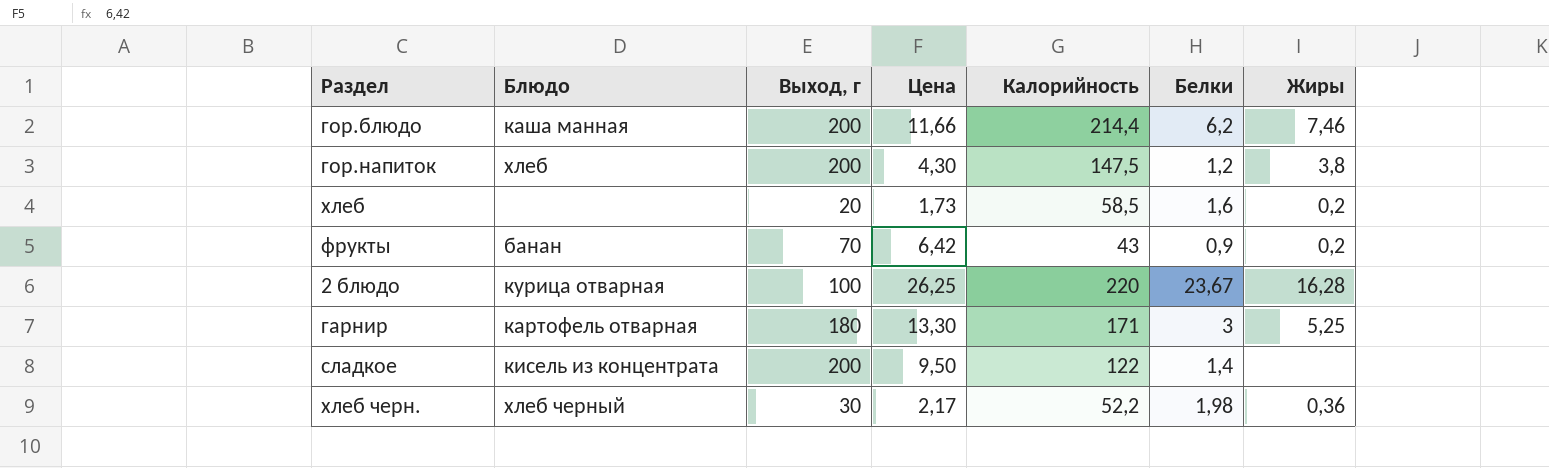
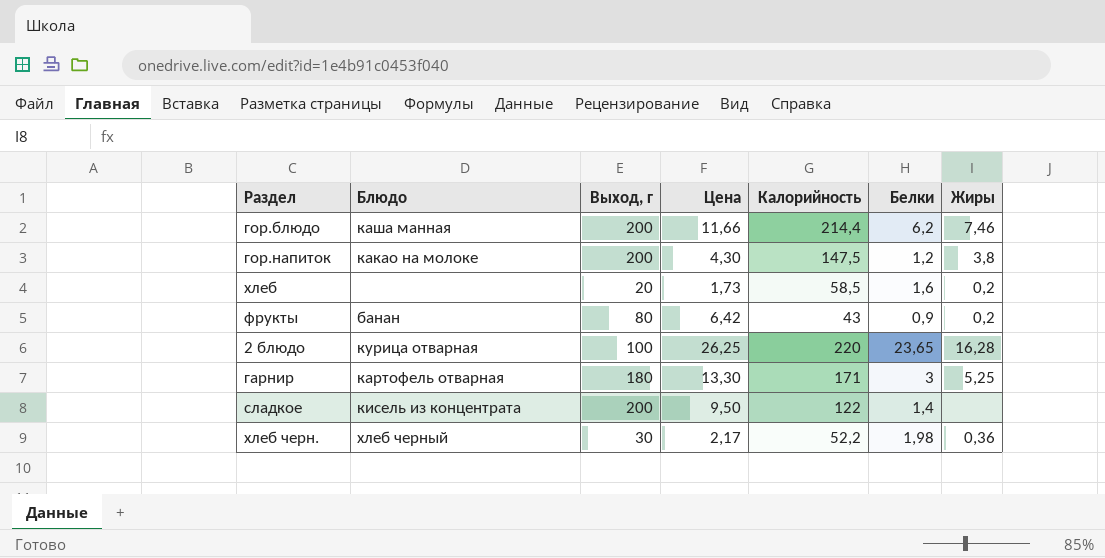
гор.напиток | Блюдо: хлеб -> какао на молоке
фрукты | Выход, г: 70 -> 80
2 блюдо | Белки: 23,67 -> 23,65

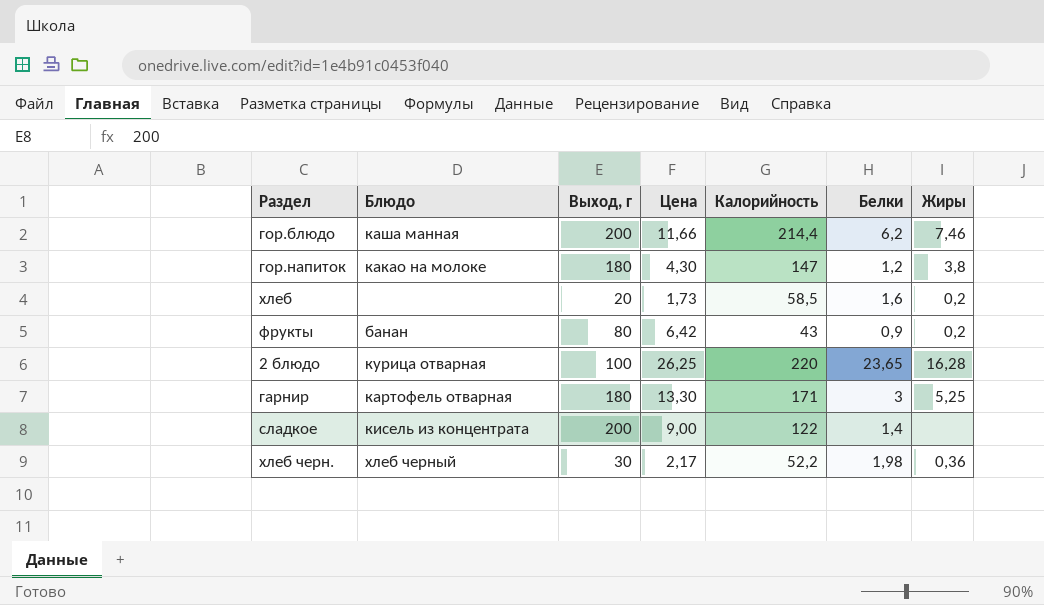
гор.напиток | Выход, г: 200 -> 180
гор.напиток | Калорийность: 147,5 -> 147
сладкое | Цена: 9,50 -> 9,00

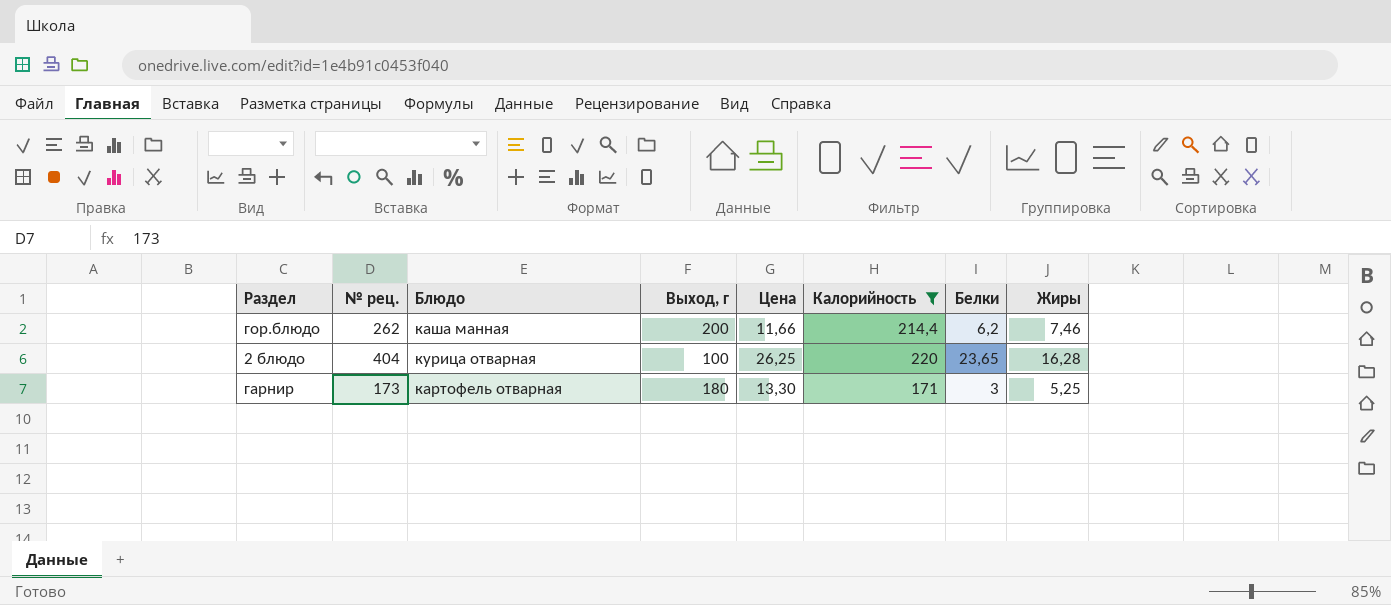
filter: none -> Калорийность >= 171
column № рец. | position: none -> 2

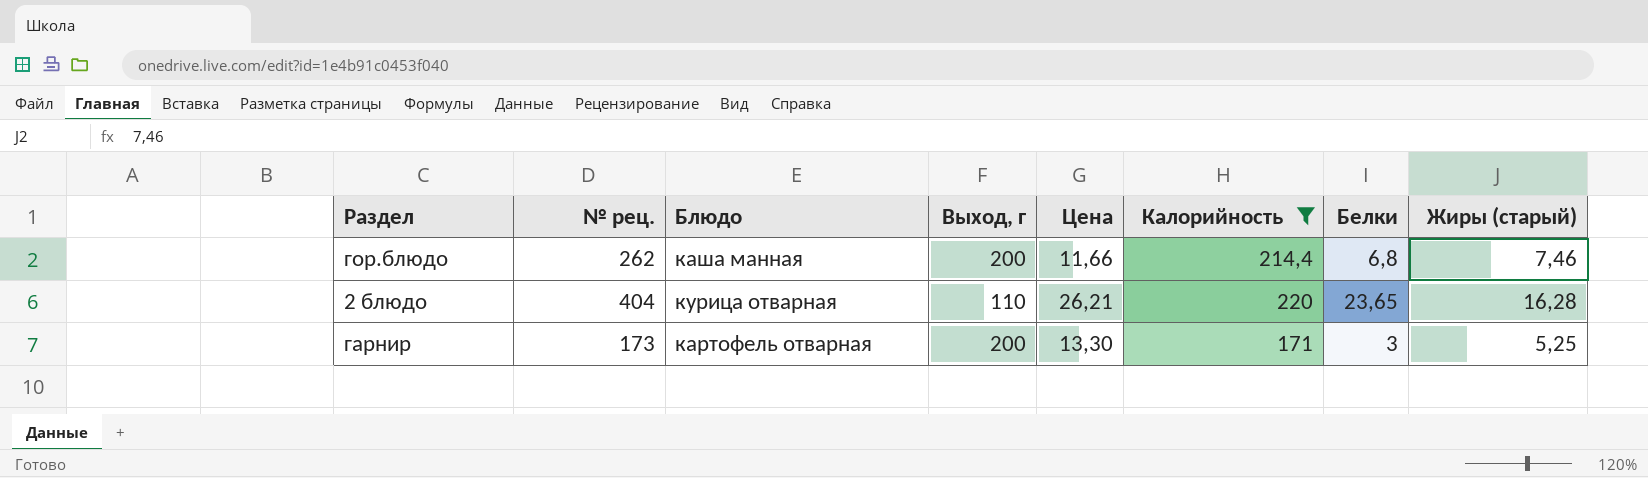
column name: Жиры -> Жиры (старый)
гор.блюдо | Белки: 6,2 -> 6,8
2 блюдо | Выход, г: 100 -> 110
2 блюдо | Цена: 26,25 -> 26,21
гарнир | Выход, г: 180 -> 200

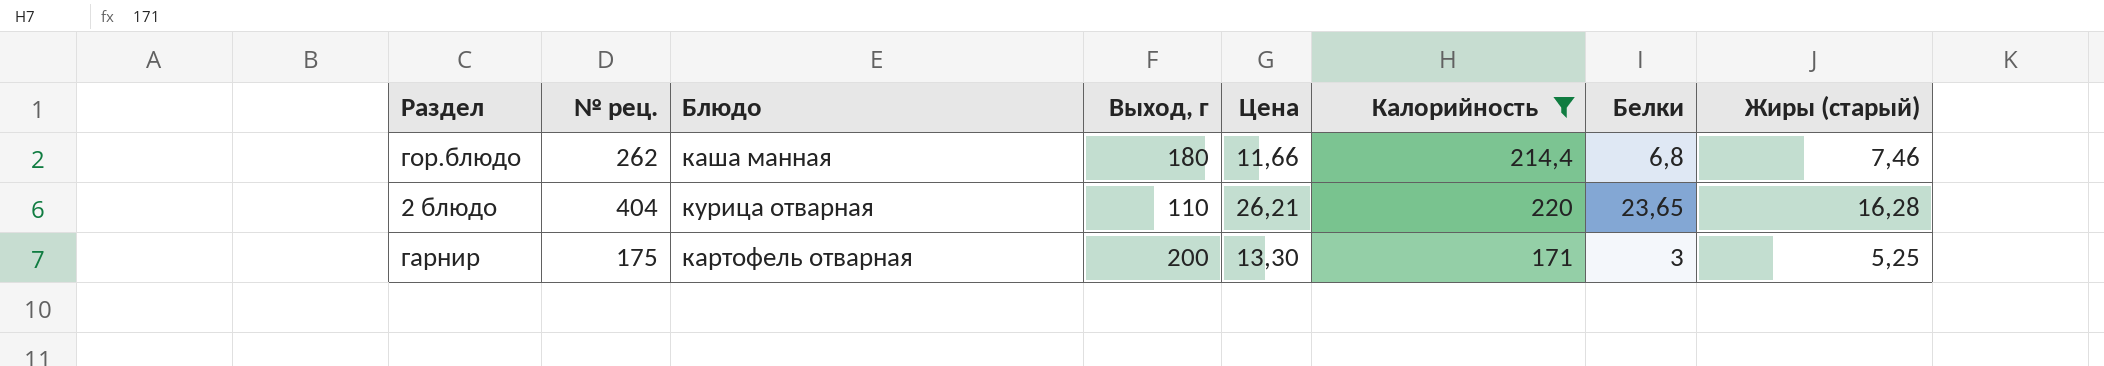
гор.блюдо | Выход, г: 200 -> 180
гарнир | № рец.: 173 -> 175

